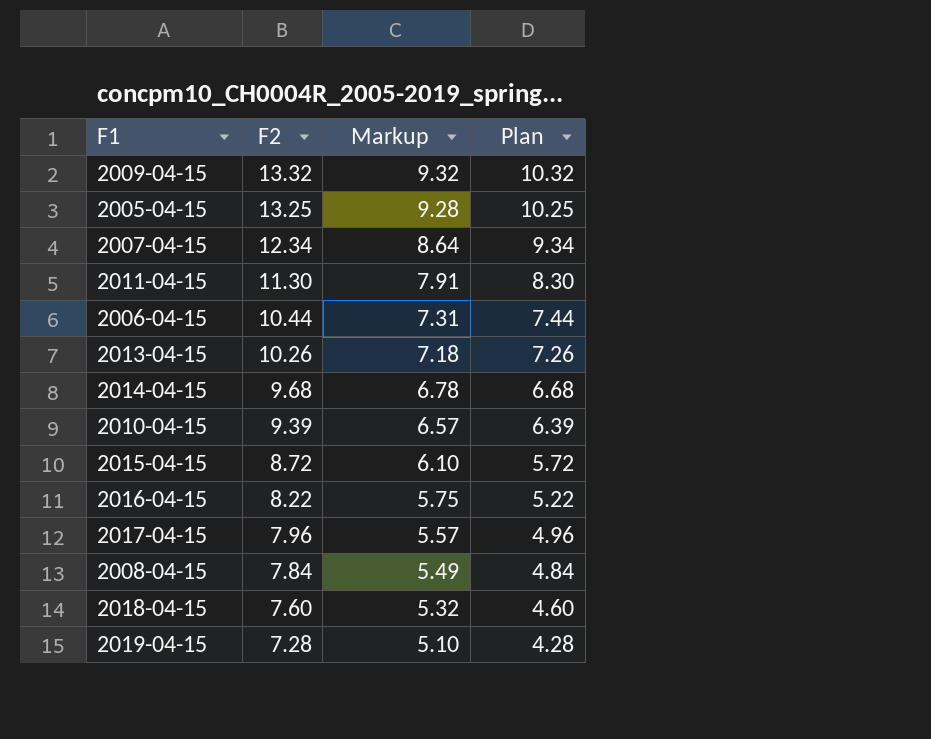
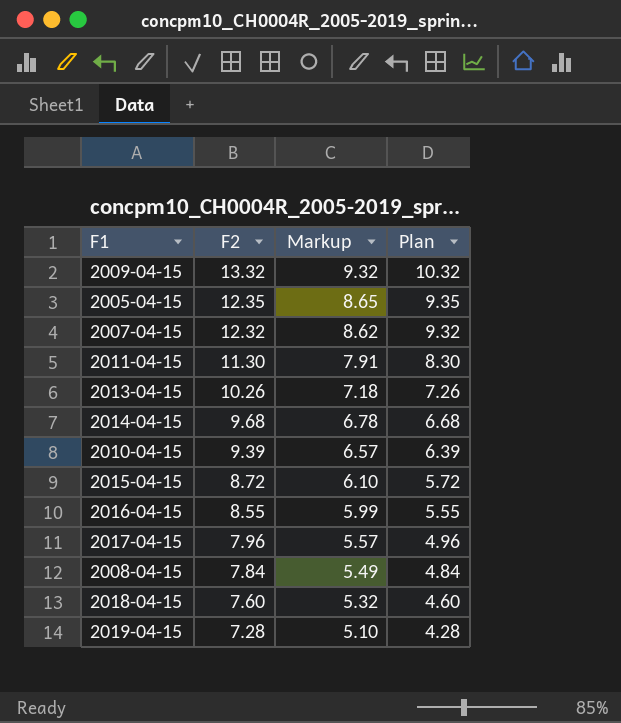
row 2006-04-15: 10.44 | 7.31 | 7.44 -> none
2005-04-15 | F2: 13.25 -> 12.35
2005-04-15 | Markup: 9.28 -> 8.65
2005-04-15 | Plan: 10.25 -> 9.35
2007-04-15 | F2: 12.34 -> 12.32
2007-04-15 | Markup: 8.64 -> 8.62
2007-04-15 | Plan: 9.34 -> 9.32
2016-04-15 | F2: 8.22 -> 8.55
2016-04-15 | Markup: 5.75 -> 5.99
2016-04-15 | Plan: 5.22 -> 5.55

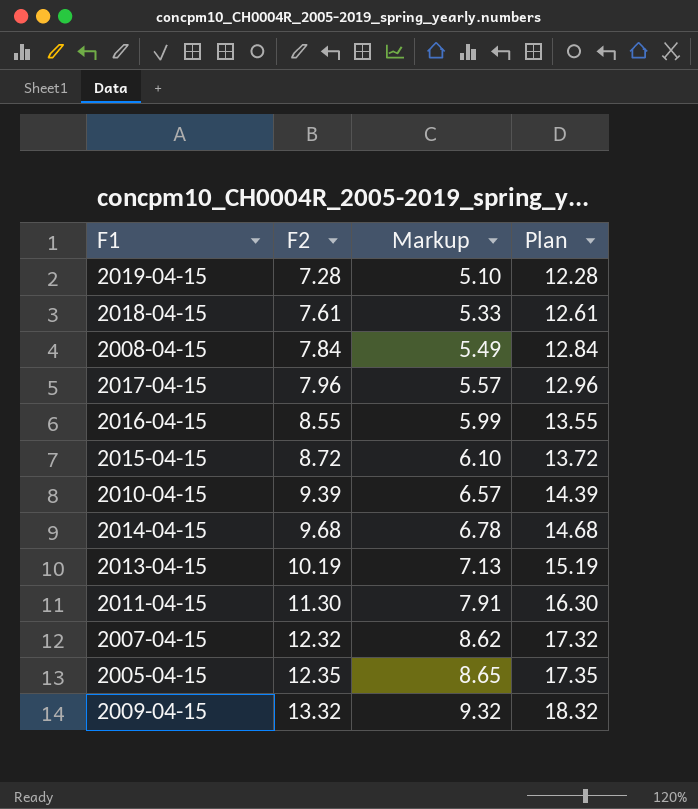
row order: F2 descending -> F2 ascending
column Plan | formula: [F2] - 3 -> [F2] + 5
2018-04-15 | F2: 7.60 -> 7.61
2018-04-15 | Markup: 5.32 -> 5.33
2013-04-15 | F2: 10.26 -> 10.19
2013-04-15 | Markup: 7.18 -> 7.13

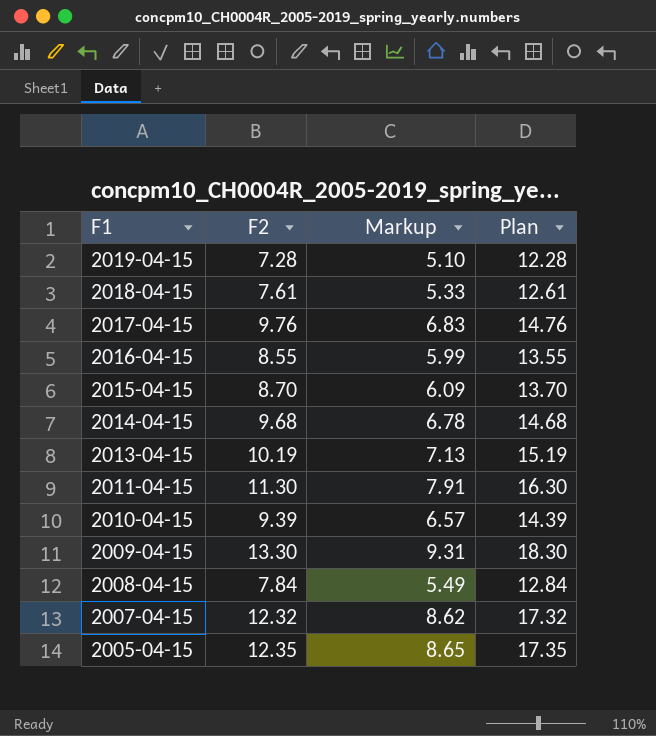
row order: F2 ascending -> F1 descending
2017-04-15 | F2: 7.96 -> 9.76
2017-04-15 | Markup: 5.57 -> 6.83
2017-04-15 | Plan: 12.96 -> 14.76
2015-04-15 | F2: 8.72 -> 8.70
2015-04-15 | Markup: 6.10 -> 6.09
2015-04-15 | Plan: 13.72 -> 13.70
2009-04-15 | F2: 13.32 -> 13.30
2009-04-15 | Markup: 9.32 -> 9.31
2009-04-15 | Plan: 18.32 -> 18.30

